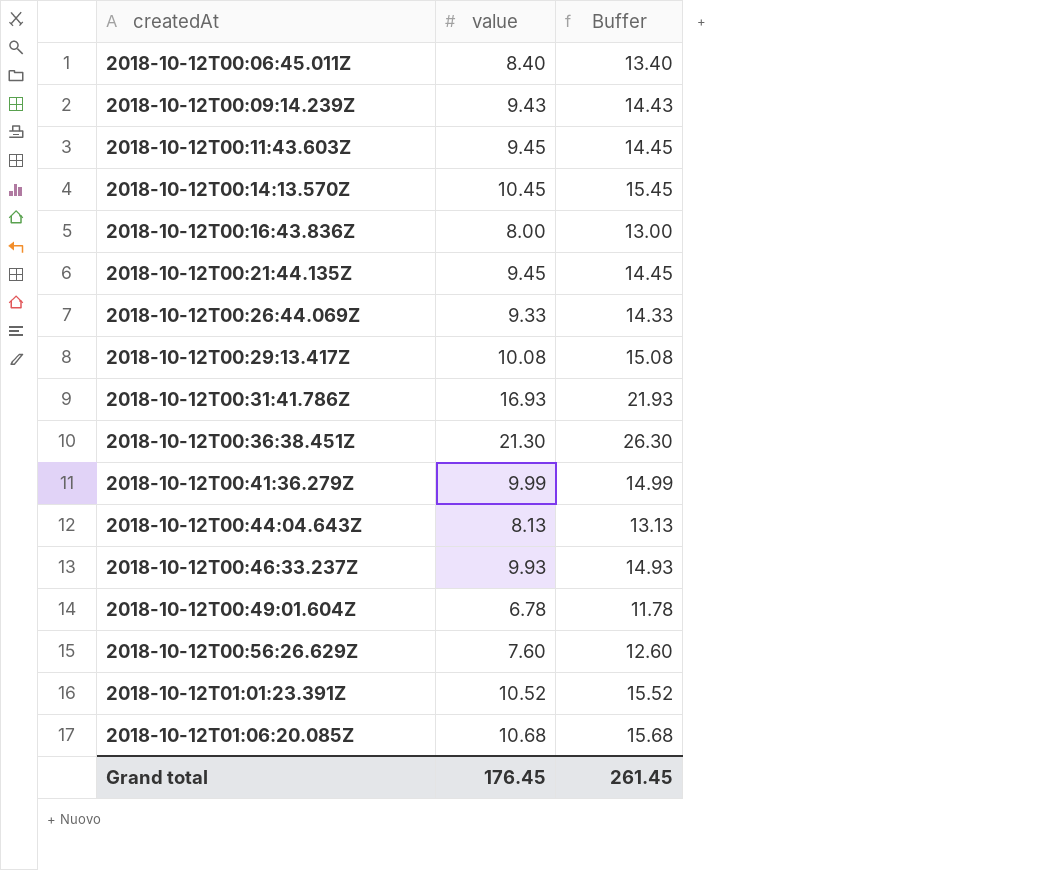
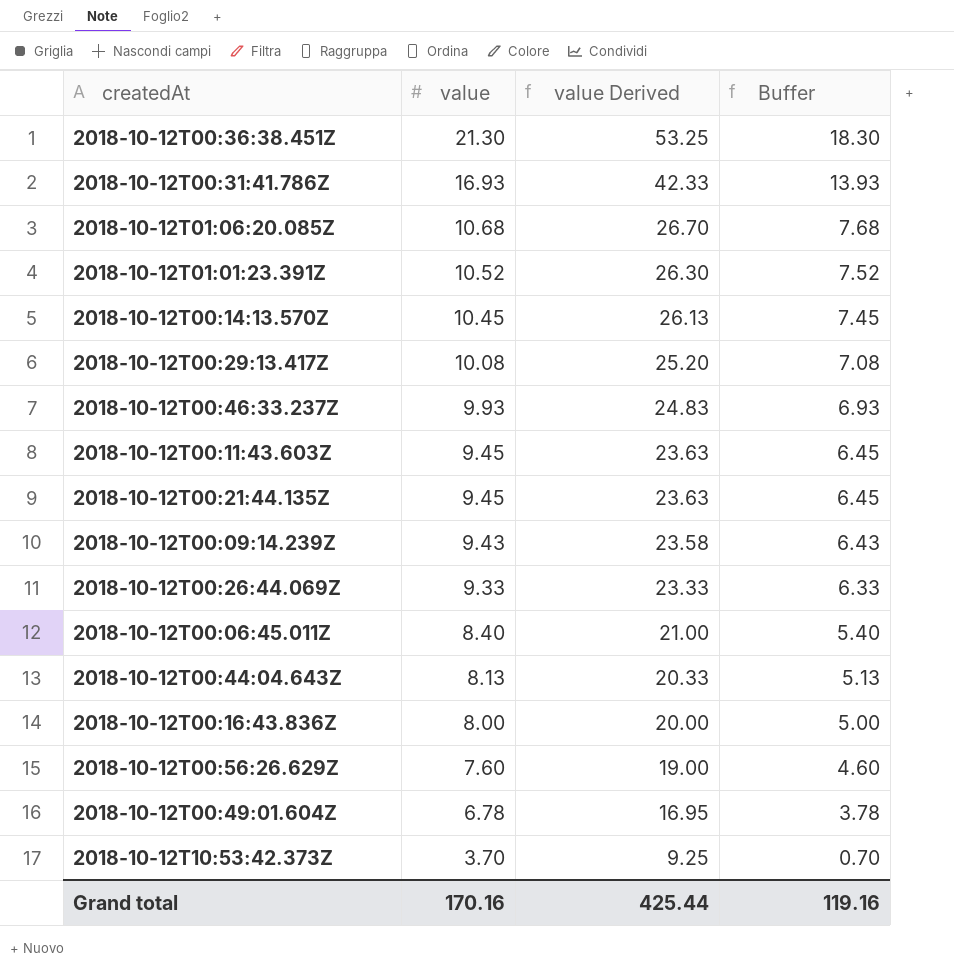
row order: createdAt ascending -> value descending
column value Derived | formula: none -> [value] * 2.5
column Buffer | formula: [value] + 5 -> [value] - 3
row 2018-10-12T00:41:36.279Z: 9.99 | 14.99 -> none
row 2018-10-12T10:53:42.373Z: none -> 3.70 | 9.25 | 0.70
Grand total | value: 176.45 -> 170.16
Grand total | Buffer: 261.45 -> 119.16

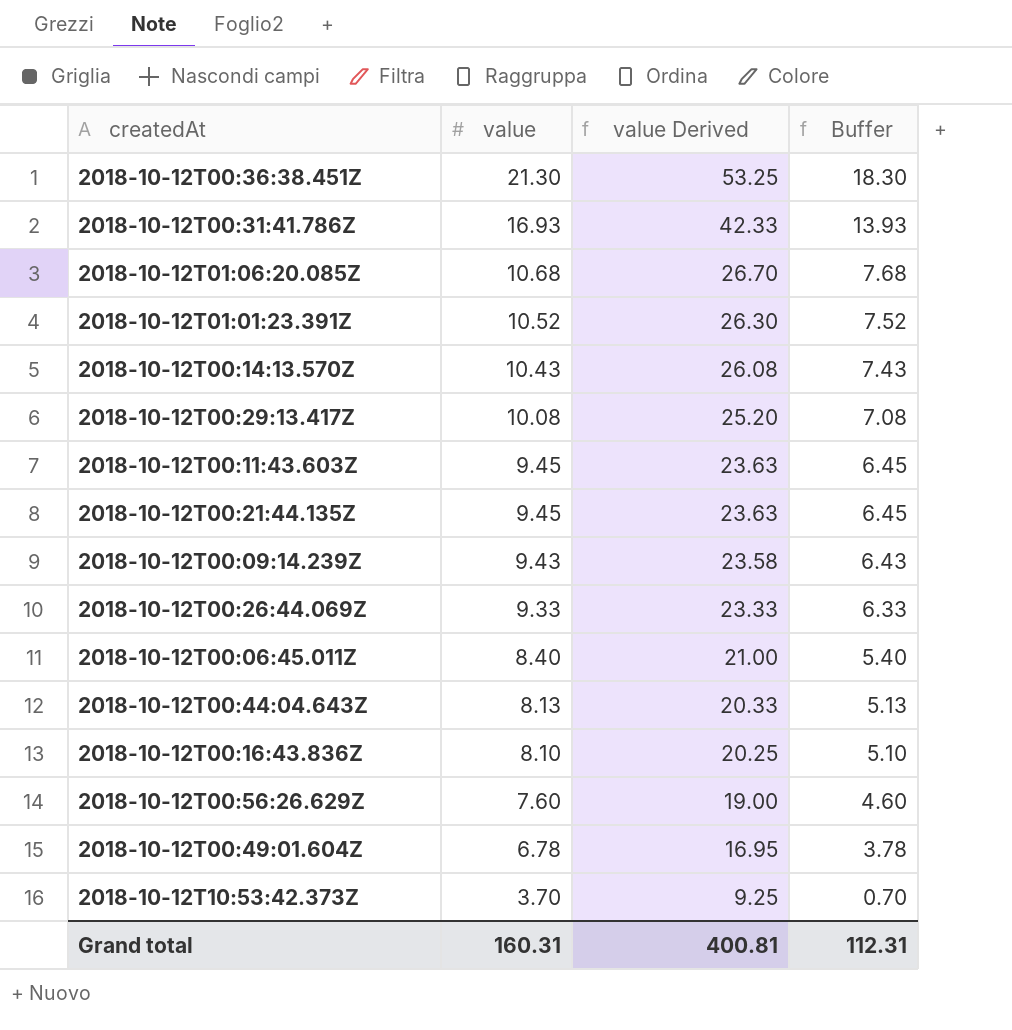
row 2018-10-12T00:46:33.237Z: 9.93 | 24.83 | 6.93 -> none
2018-10-12T00:14:13.570Z | value: 10.45 -> 10.43
2018-10-12T00:14:13.570Z | value Derived: 26.13 -> 26.08
2018-10-12T00:14:13.570Z | Buffer: 7.45 -> 7.43
2018-10-12T00:16:43.836Z | value: 8.00 -> 8.10
2018-10-12T00:16:43.836Z | value Derived: 20.00 -> 20.25
2018-10-12T00:16:43.836Z | Buffer: 5.00 -> 5.10
Grand total | value: 170.16 -> 160.31
Grand total | value Derived: 425.44 -> 400.81
Grand total | Buffer: 119.16 -> 112.31

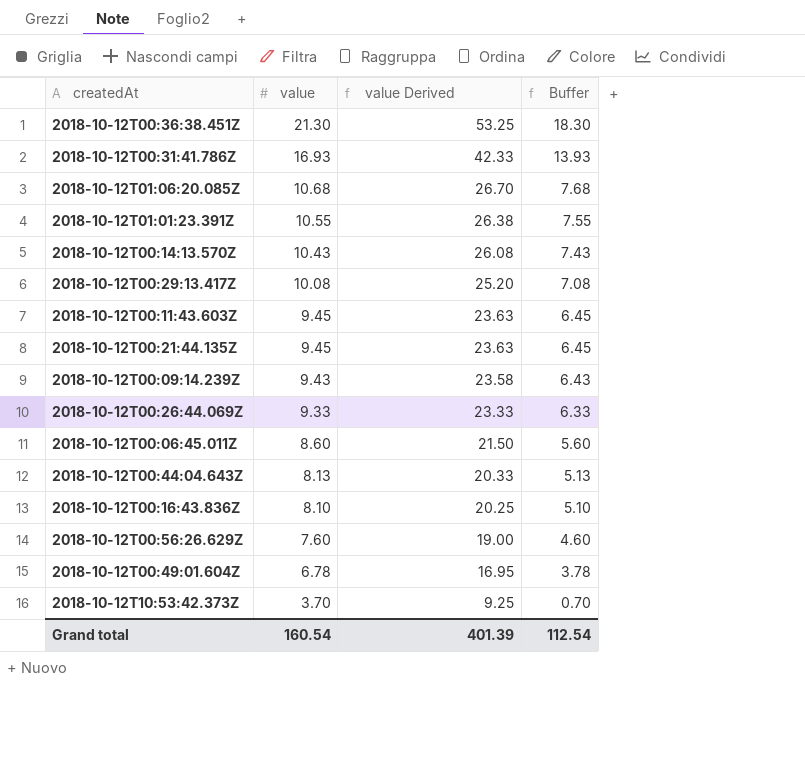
2018-10-12T01:01:23.391Z | value: 10.52 -> 10.55
2018-10-12T01:01:23.391Z | value Derived: 26.30 -> 26.38
2018-10-12T01:01:23.391Z | Buffer: 7.52 -> 7.55
2018-10-12T00:06:45.011Z | value: 8.40 -> 8.60
2018-10-12T00:06:45.011Z | value Derived: 21.00 -> 21.50
2018-10-12T00:06:45.011Z | Buffer: 5.40 -> 5.60
Grand total | value: 160.31 -> 160.54
Grand total | value Derived: 400.81 -> 401.39
Grand total | Buffer: 112.31 -> 112.54

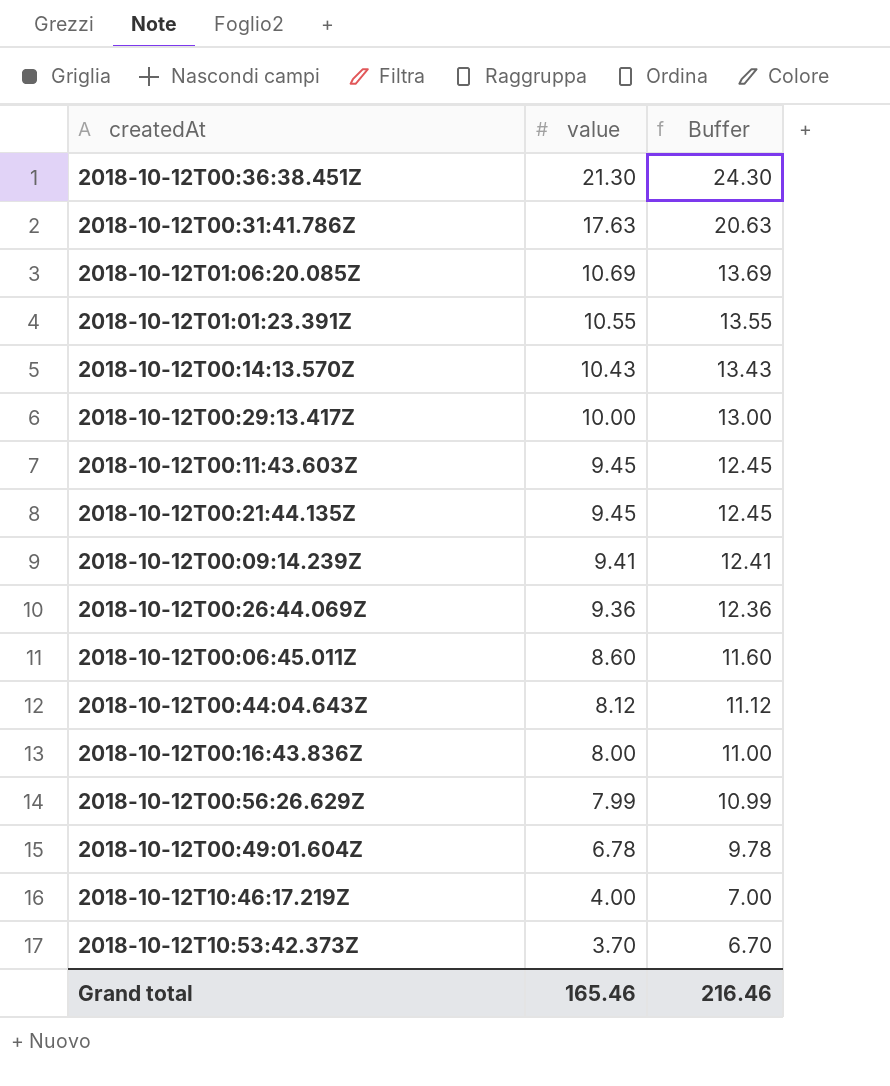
column value Derived | formula: [value] * 2.5 -> none
column Buffer | formula: [value] - 3 -> [value] + 3
2018-10-12T00:31:41.786Z | value: 16.93 -> 17.63
2018-10-12T01:06:20.085Z | value: 10.68 -> 10.69
2018-10-12T00:29:13.417Z | value: 10.08 -> 10.00
2018-10-12T00:09:14.239Z | value: 9.43 -> 9.41
2018-10-12T00:26:44.069Z | value: 9.33 -> 9.36
2018-10-12T00:44:04.643Z | value: 8.13 -> 8.12
2018-10-12T00:16:43.836Z | value: 8.10 -> 8.00
2018-10-12T00:56:26.629Z | value: 7.60 -> 7.99
row 2018-10-12T10:46:17.219Z: none -> 4.00 | 7.00
Grand total | value: 160.54 -> 165.46
Grand total | Buffer: 112.54 -> 216.46

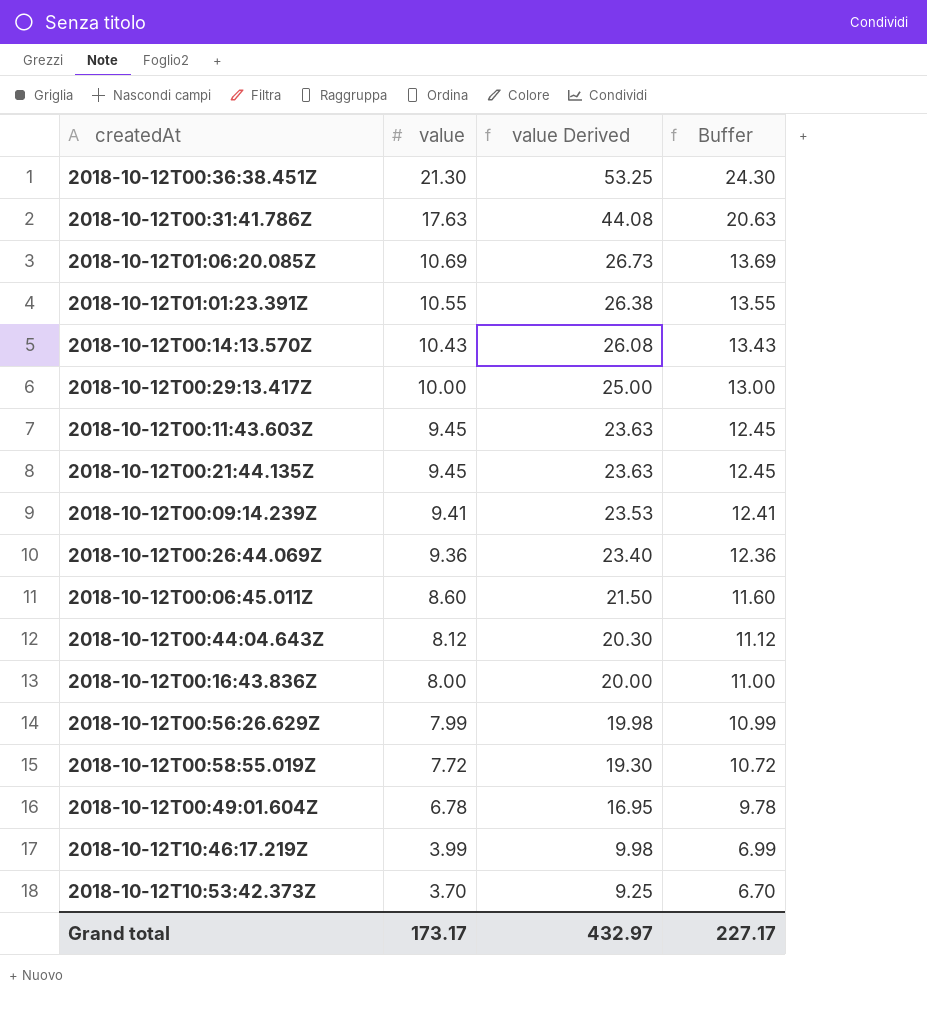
column value Derived | formula: none -> [value] * 2.5
row 2018-10-12T00:58:55.019Z: none -> 7.72 | 19.30 | 10.72
2018-10-12T10:46:17.219Z | value: 4.00 -> 3.99
2018-10-12T10:46:17.219Z | Buffer: 7.00 -> 6.99
Grand total | value: 165.46 -> 173.17
Grand total | Buffer: 216.46 -> 227.17

